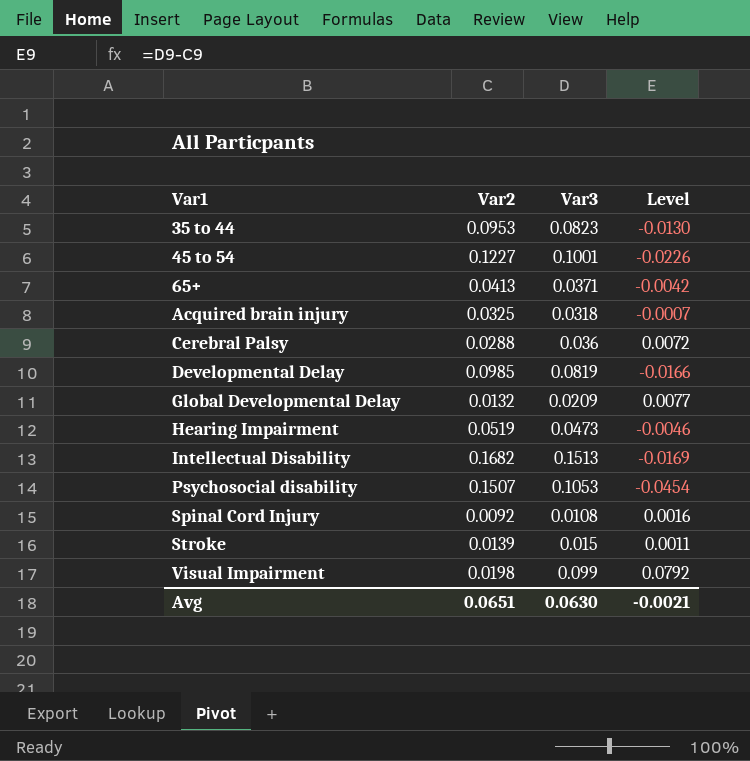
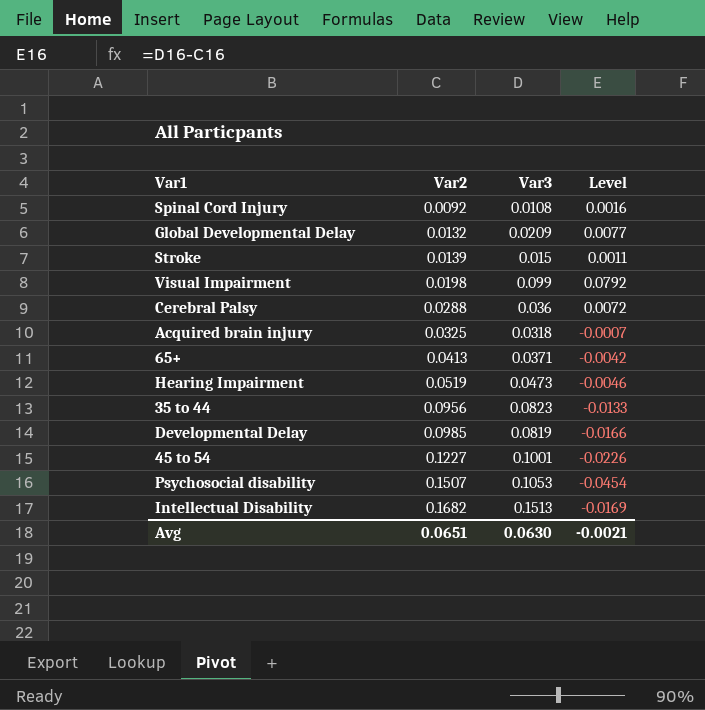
row order: Var1 ascending -> Var2 ascending
35 to 44 | Var2: 0.0953 -> 0.0956
35 to 44 | Level: -0.0130 -> -0.0133

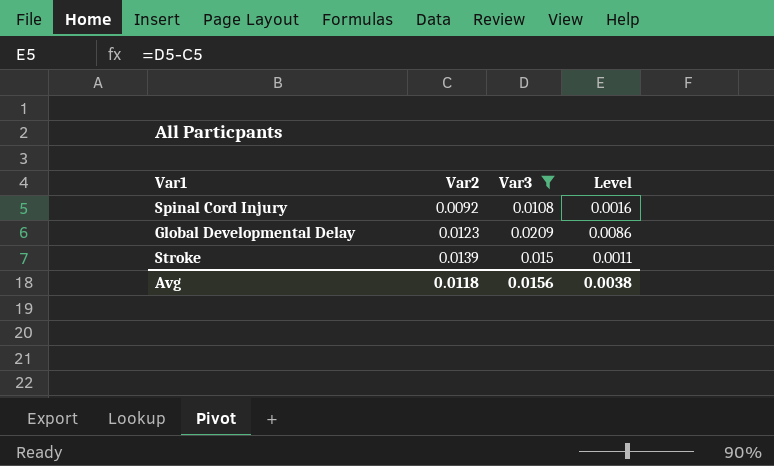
filter: none -> Var3 <= 0.0209
Global Developmental Delay | Var2: 0.0132 -> 0.0123
Global Developmental Delay | Level: 0.0077 -> 0.0086
Avg | Var2: 0.0651 -> 0.0118
Avg | Var3: 0.0630 -> 0.0156
Avg | Level: -0.0021 -> 0.0038

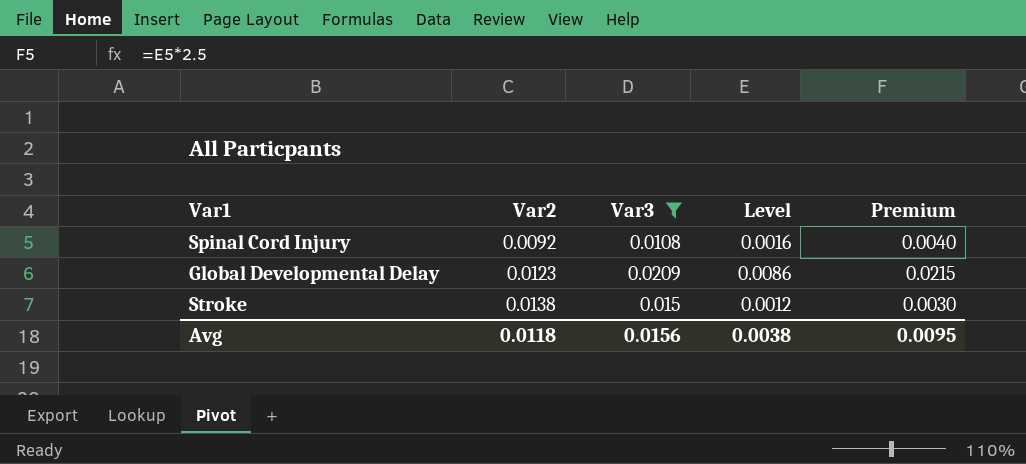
column Premium | formula: none -> [Level] * 2.5
Stroke | Var2: 0.0139 -> 0.0138
Stroke | Level: 0.0011 -> 0.0012

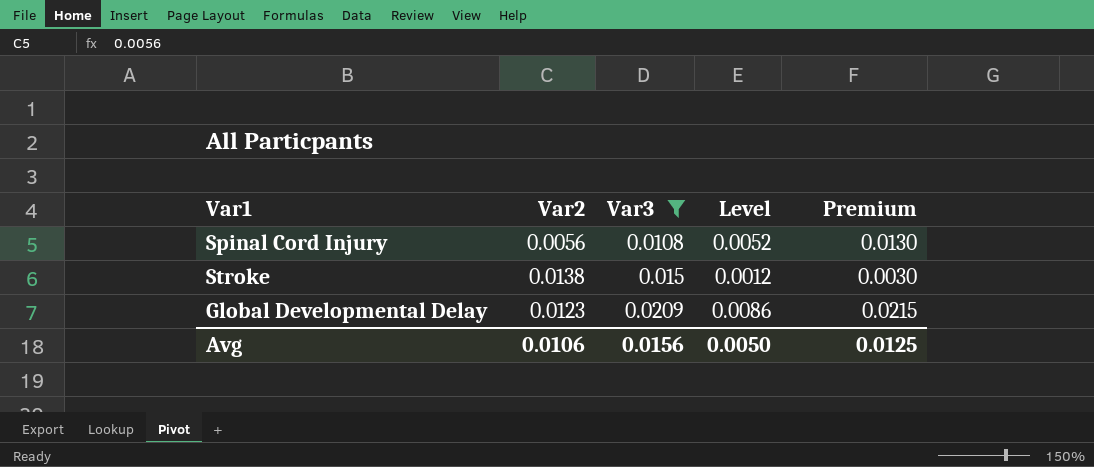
row order: Var2 ascending -> Var3 ascending
Spinal Cord Injury | Var2: 0.0092 -> 0.0056
Spinal Cord Injury | Level: 0.0016 -> 0.0052
Spinal Cord Injury | Premium: 0.0040 -> 0.0130
Avg | Var2: 0.0118 -> 0.0106
Avg | Level: 0.0038 -> 0.0050
Avg | Premium: 0.0095 -> 0.0125

